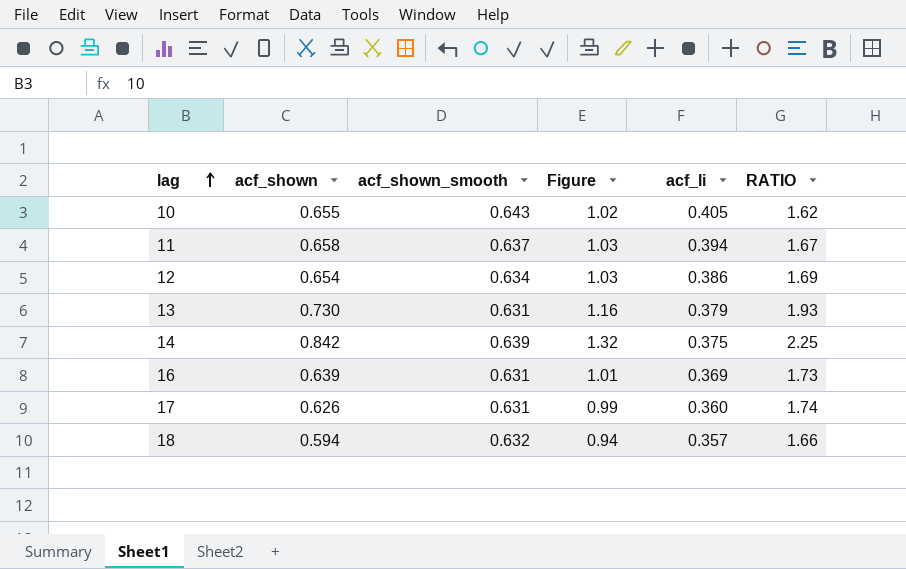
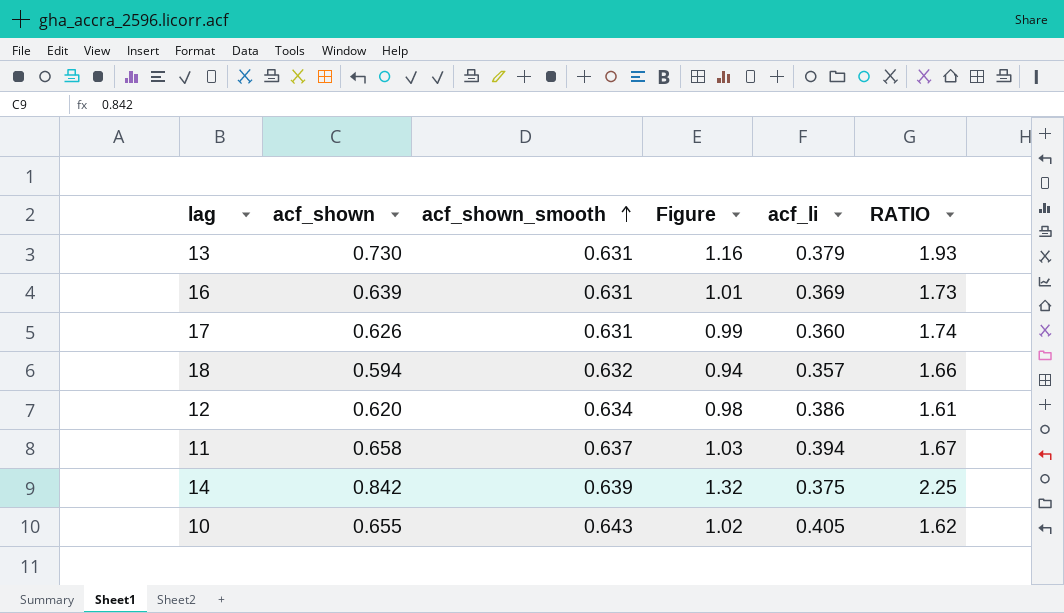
row order: lag ascending -> acf_shown_smooth ascending
12 | acf_shown: 0.654 -> 0.620
12 | Figure: 1.03 -> 0.98
12 | RATIO: 1.69 -> 1.61

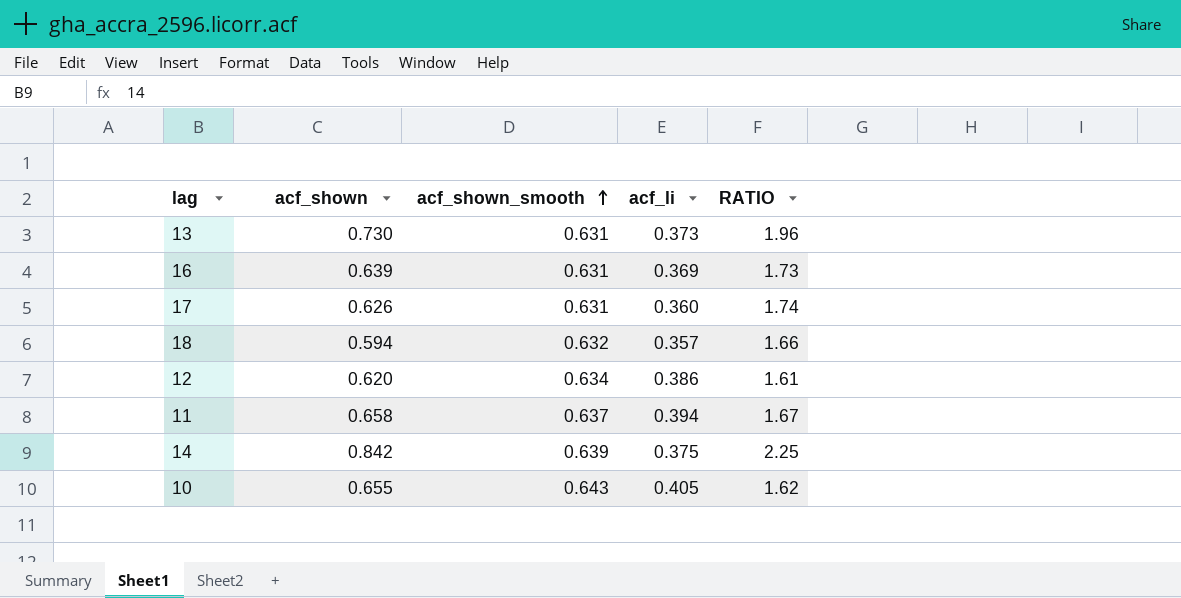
column Figure | formula: [acf_shown] / [acf_shown_smooth] -> none
13 | acf_li: 0.379 -> 0.373
13 | RATIO: 1.93 -> 1.96

